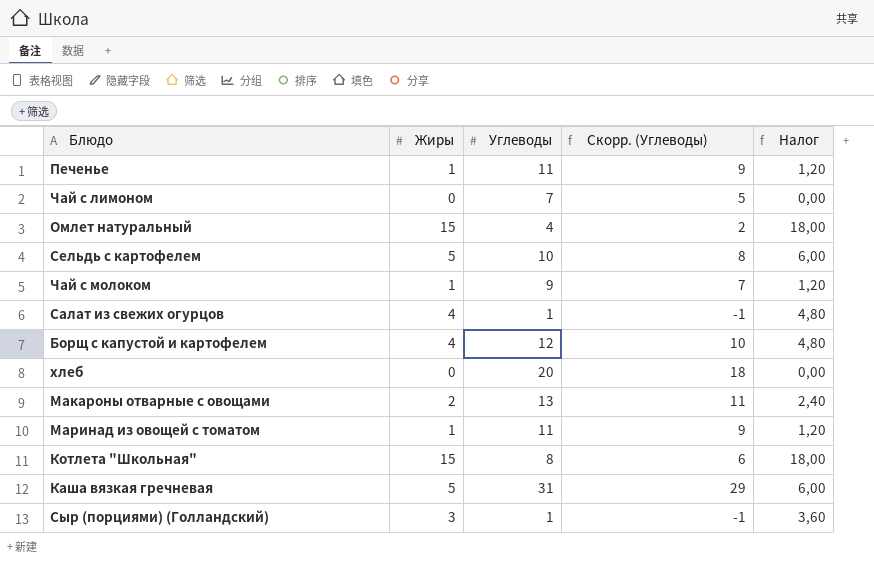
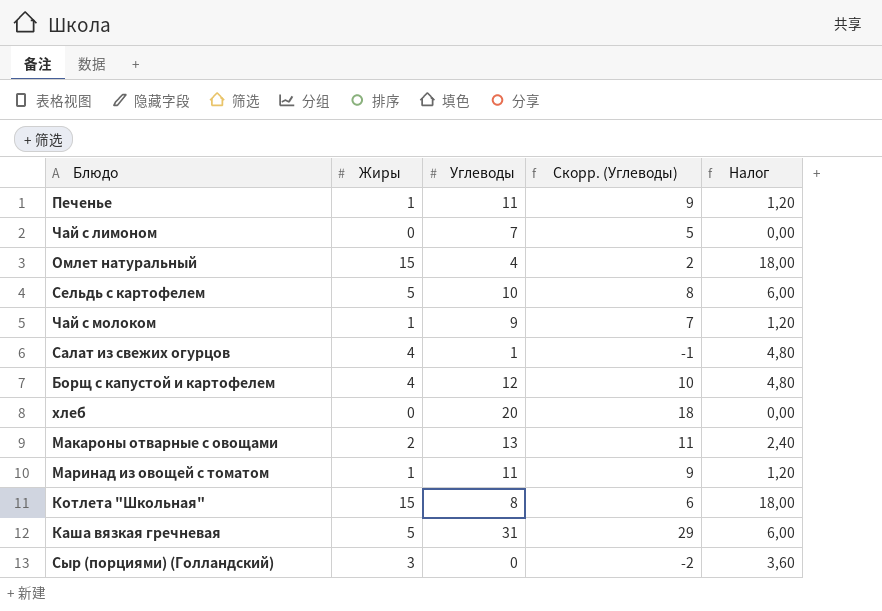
Сыр (порциями) (Голландский) | Углеводы: 1 -> 0
Сыр (порциями) (Голландский) | Скорр. (Углеводы): -1 -> -2

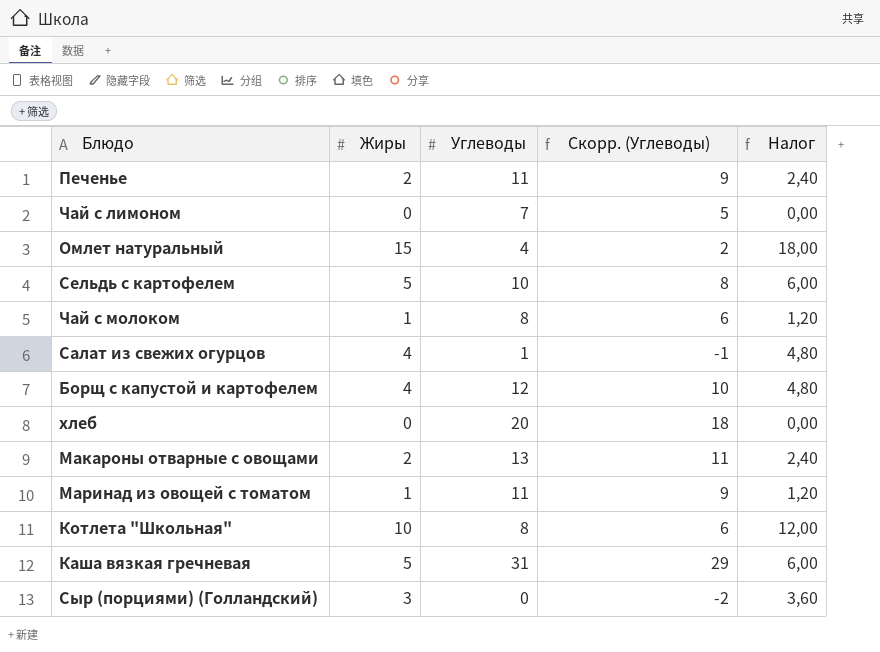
Печенье | Жиры: 1 -> 2
Печенье | Налог: 1,20 -> 2,40
Чай с молоком | Углеводы: 9 -> 8
Чай с молоком | Скорр. (Углеводы): 7 -> 6
Котлета "Школьная" | Жиры: 15 -> 10
Котлета "Школьная" | Налог: 18,00 -> 12,00

